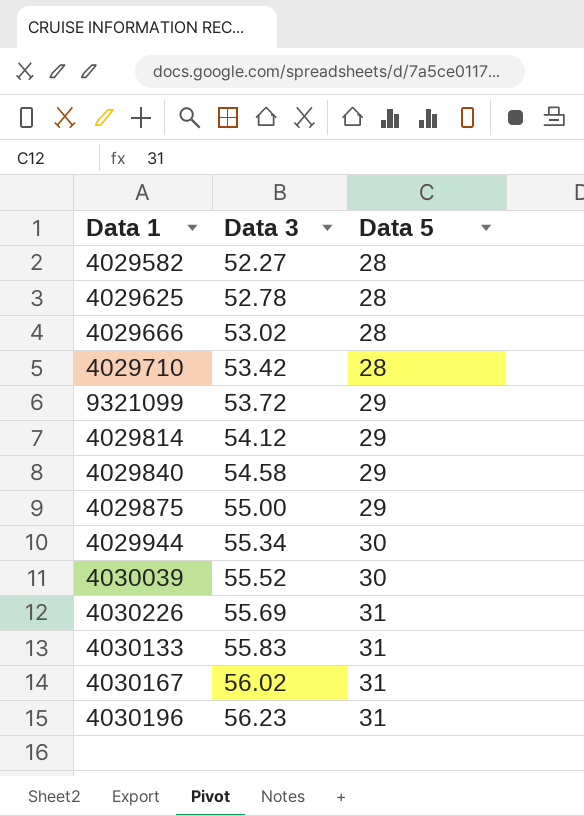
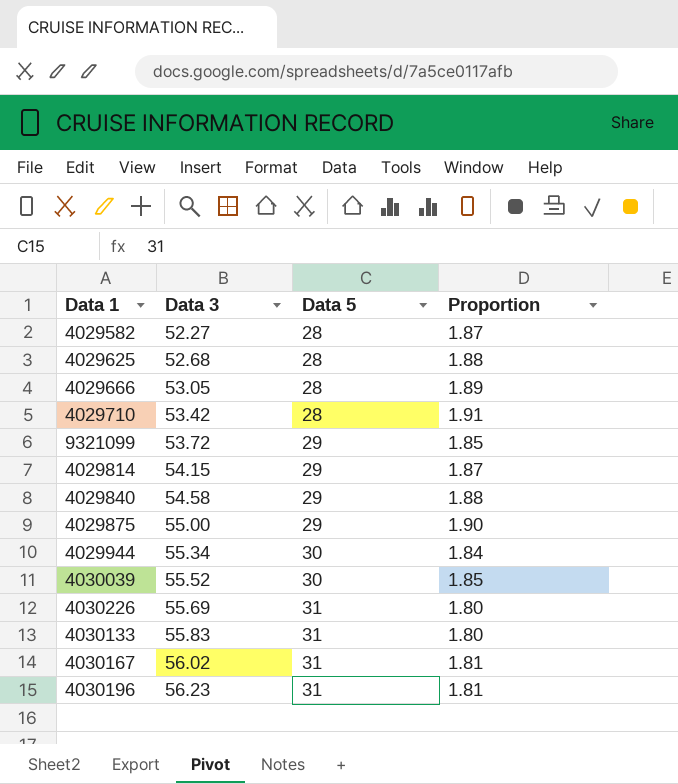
column Proportion | formula: none -> [Data 3] / [Data 5]
4029625 | Data 3: 52.78 -> 52.68
4029666 | Data 3: 53.02 -> 53.05
4029814 | Data 3: 54.12 -> 54.15

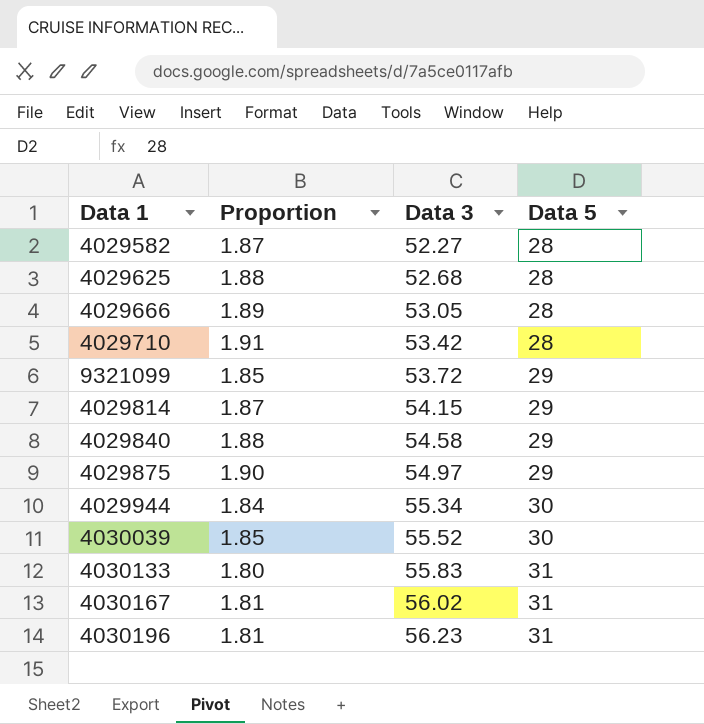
column Proportion | position: 4 -> 2
row 4030226: 55.69 | 31 | 1.80 -> none
4029875 | Data 3: 55.00 -> 54.97

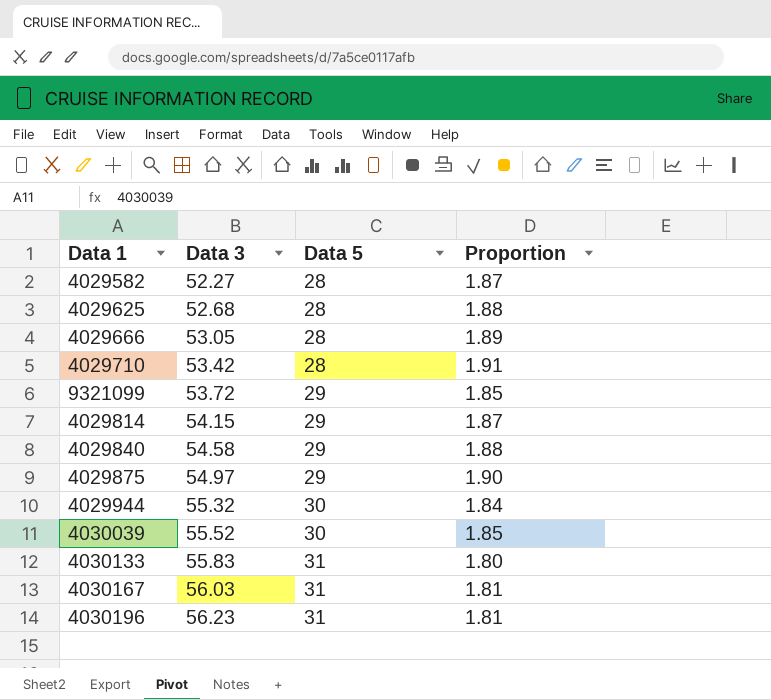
column Proportion | position: 2 -> 4
4029944 | Data 3: 55.34 -> 55.32
4030167 | Data 3: 56.02 -> 56.03

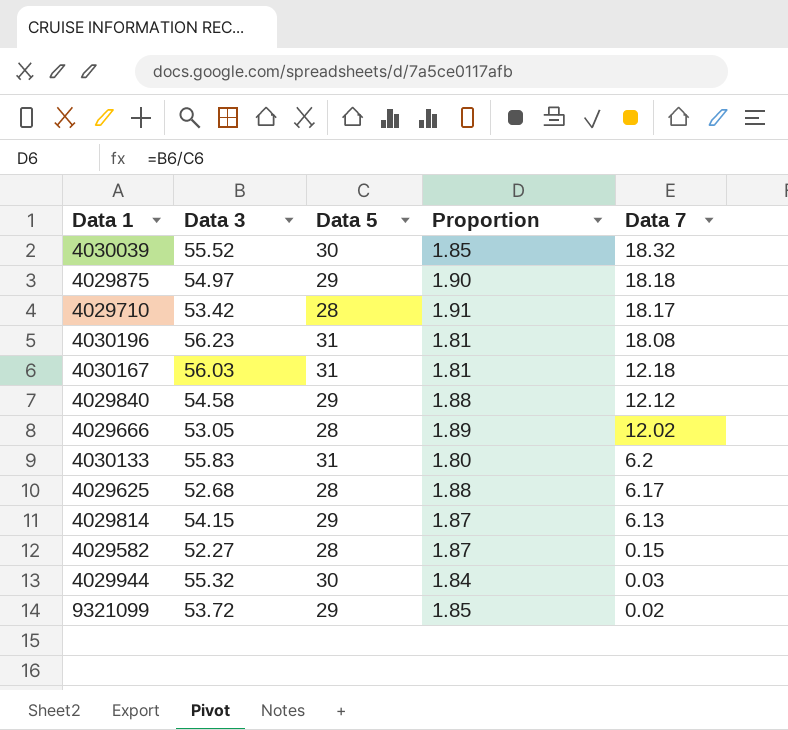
row order: Data 3 ascending -> Data 7 descending
column Data 7 | position: none -> 5

